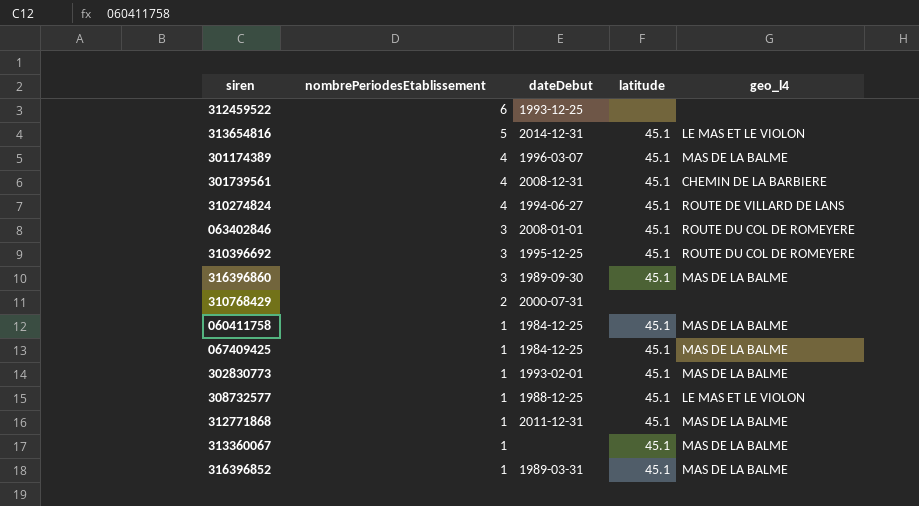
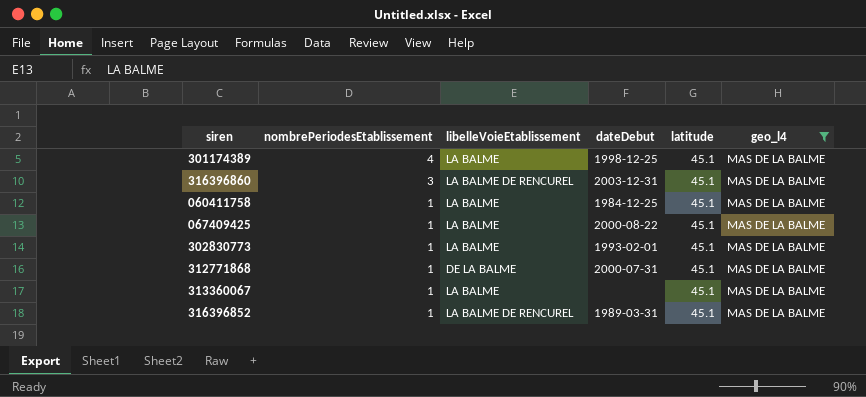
filter: none -> geo_l4 = MAS DE LA BALME
column libelleVoieEtablissement | position: none -> 3
301174389 | dateDebut: 1996-03-07 -> 1998-12-25
316396860 | dateDebut: 1989-09-30 -> 2003-12-31
067409425 | dateDebut: 1984-12-25 -> 2000-08-22
312771868 | dateDebut: 2011-12-31 -> 2000-07-31

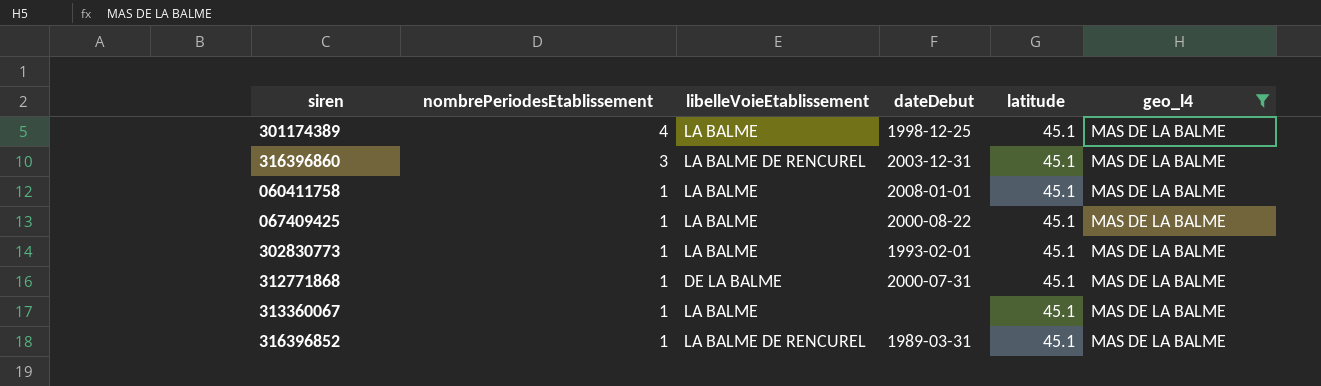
060411758 | dateDebut: 1984-12-25 -> 2008-01-01

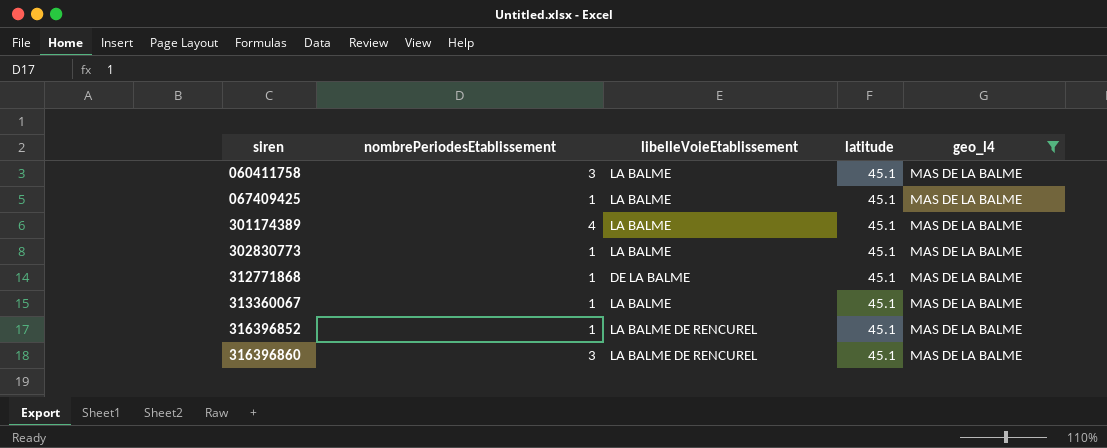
row order: nombrePeriodesEtablissement descending -> siren ascending
column dateDebut | position: 4 -> none
060411758 | nombrePeriodesEtablissement: 1 -> 3

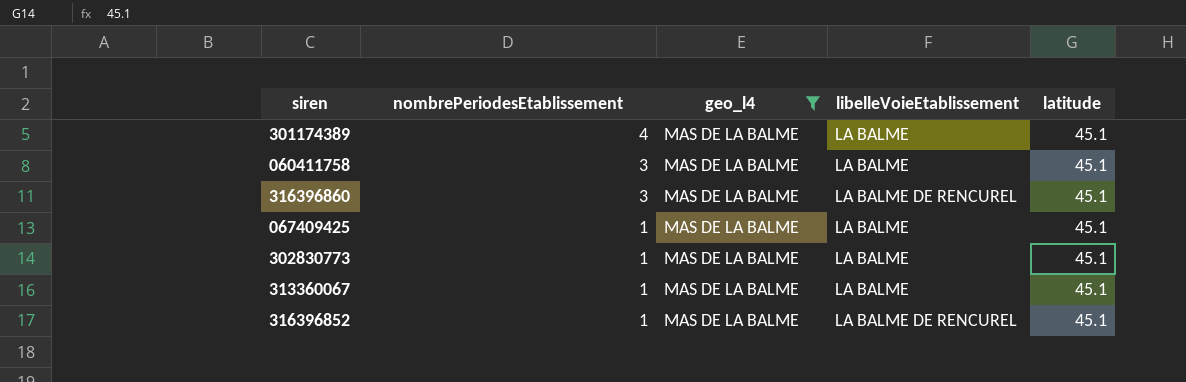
row order: siren ascending -> nombrePeriodesEtablissement descending
column geo_l4 | position: 5 -> 3
row 312771868: 1 | DE LA BALME | 45.1 | MAS DE LA BALME -> none

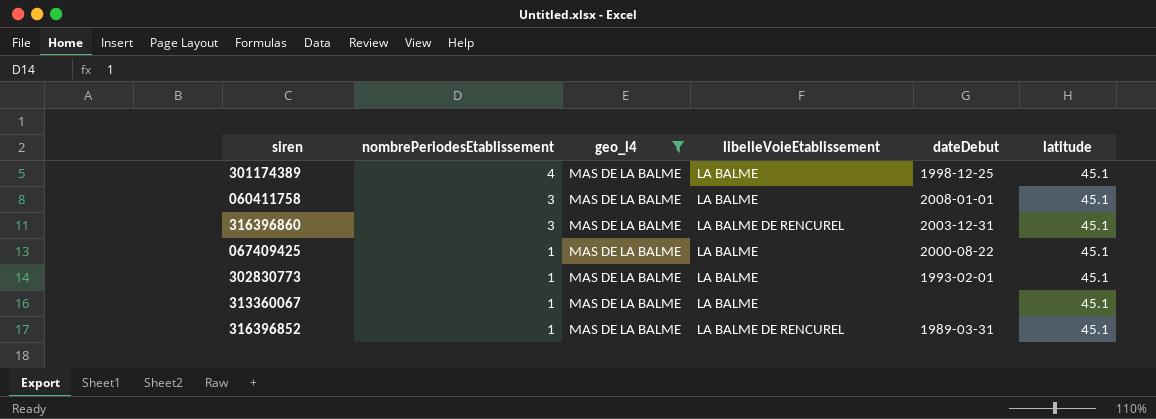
column dateDebut | position: none -> 5

